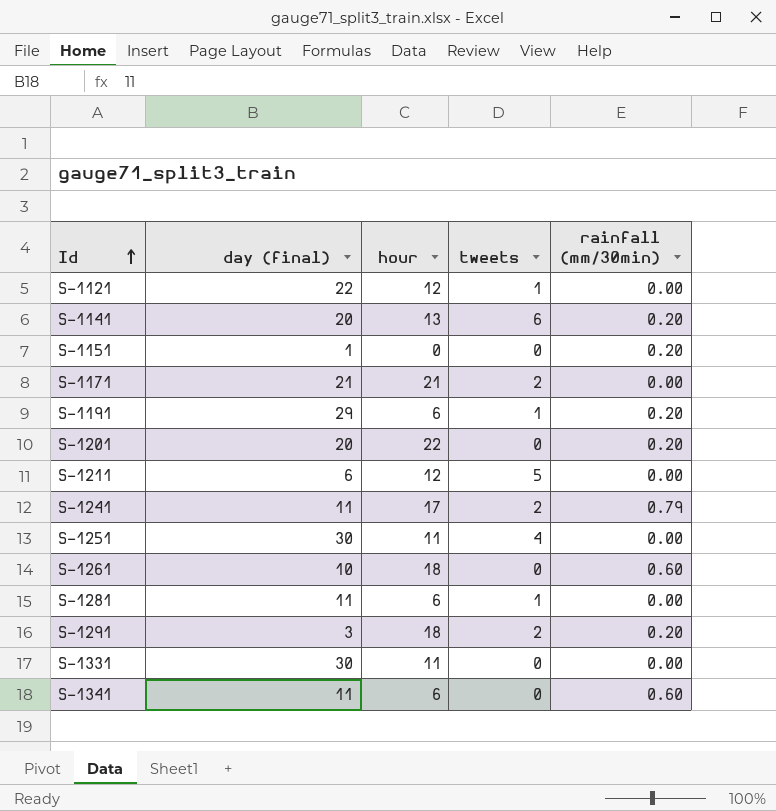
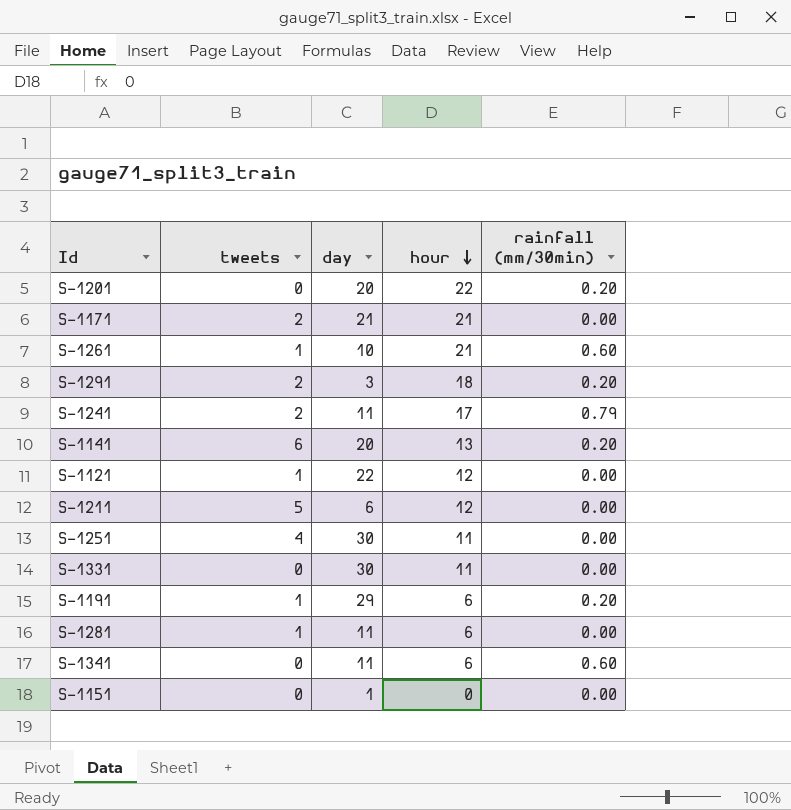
row order: Id ascending -> hour descending
column tweets | position: 4 -> 2
column name: day (final) -> day
S-1261 | tweets: 0 -> 1
S-1261 | hour: 18 -> 21
S-1151 | rainfall (mm/30min): 0.20 -> 0.00

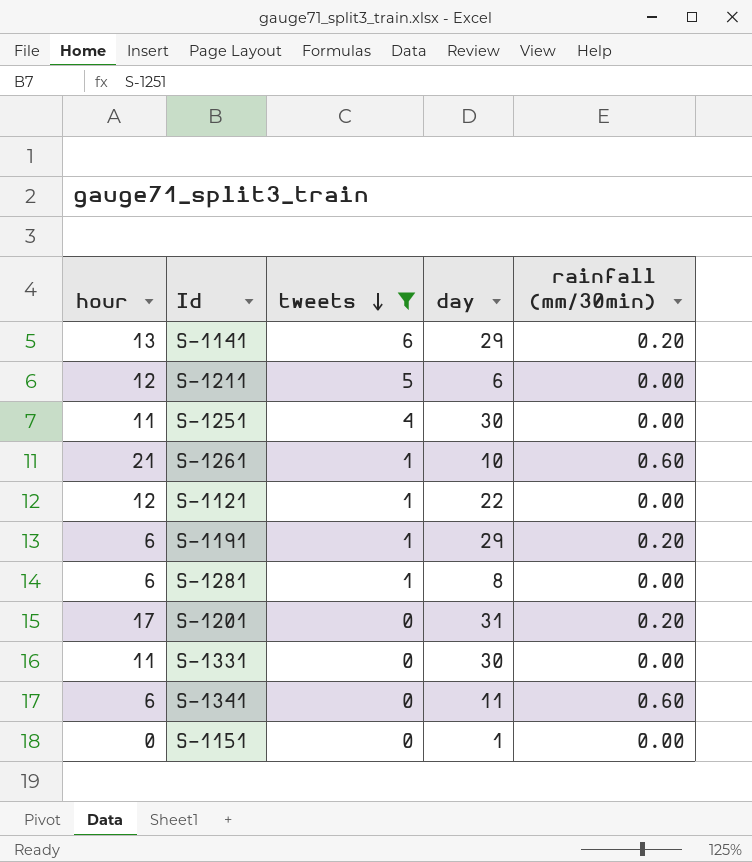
filter: none -> tweets != 2
row order: hour descending -> tweets descending
column hour | position: 4 -> 1
S-1141 | day: 20 -> 29
S-1281 | day: 11 -> 8
S-1201 | hour: 22 -> 17
S-1201 | day: 20 -> 31

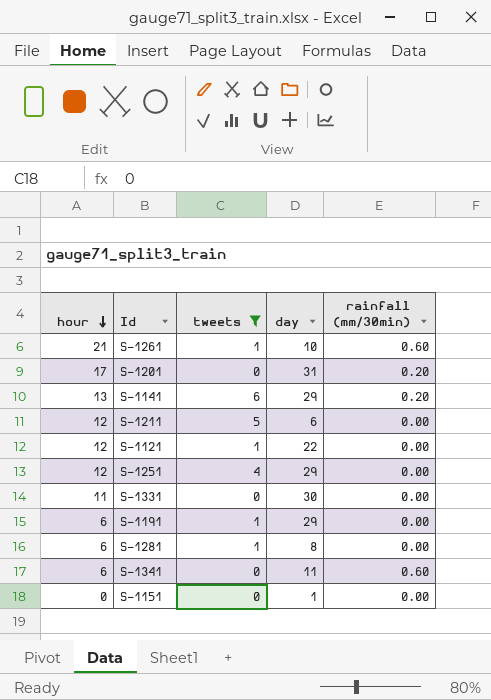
row order: tweets descending -> hour descending
S-1251 | hour: 11 -> 12
S-1251 | day: 30 -> 29
S-1191 | rainfall (mm/30min): 0.20 -> 0.00

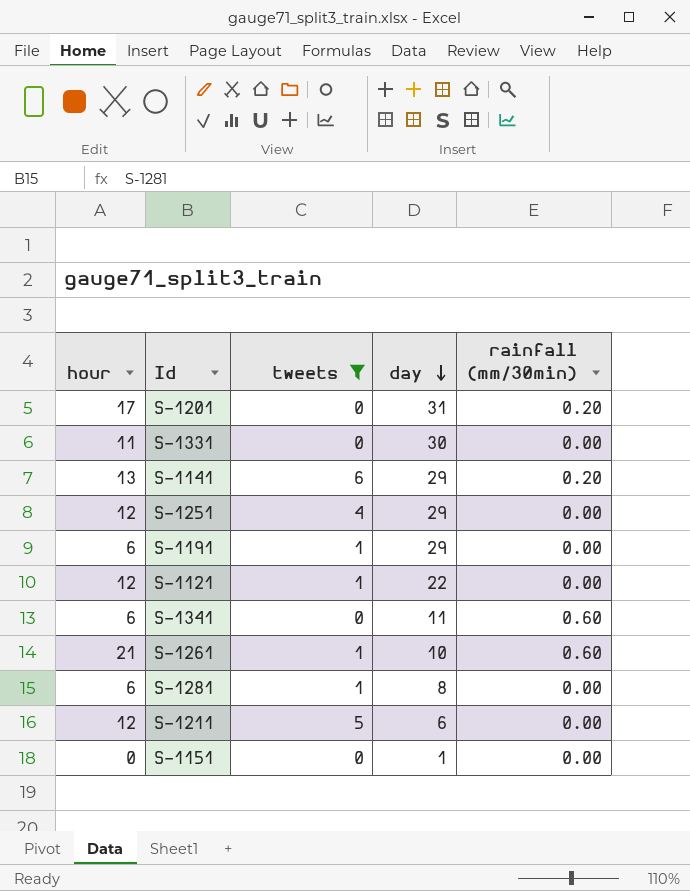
row order: hour descending -> day descending

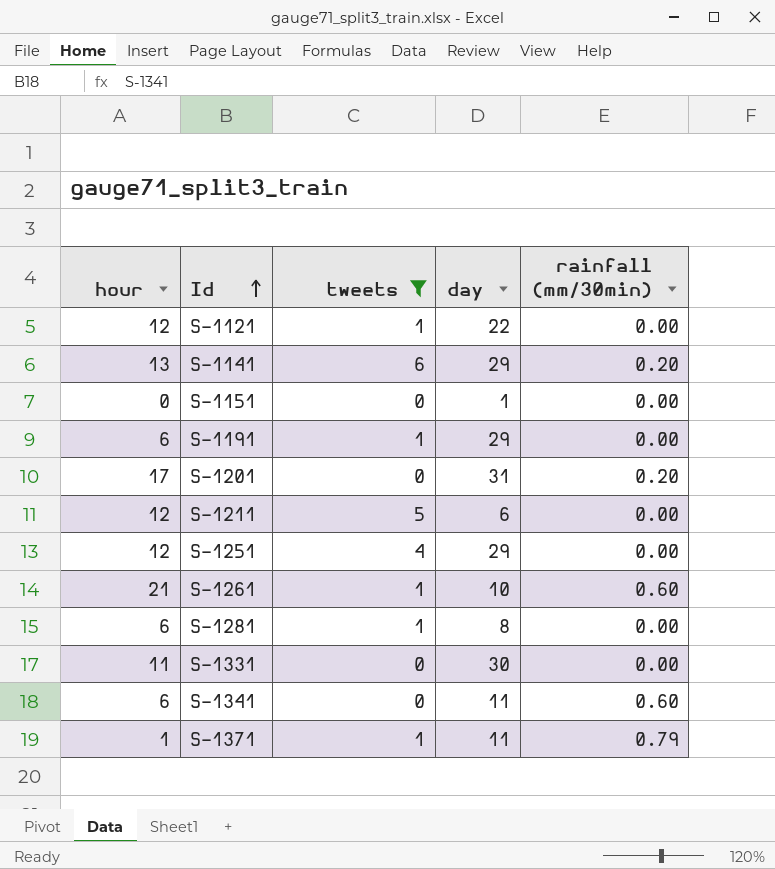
row order: day descending -> Id ascending
row S-1371: none -> 1 | 1 | 11 | 0.79

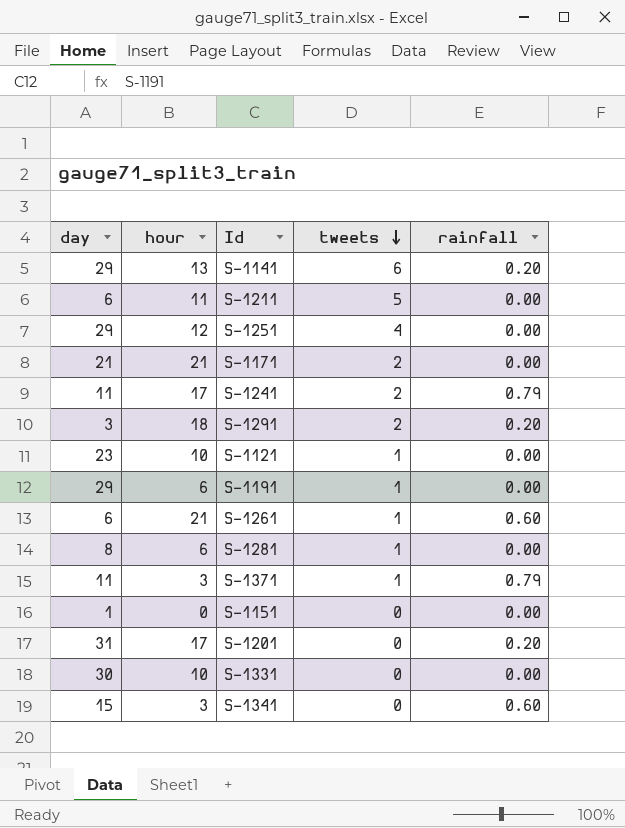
filter: tweets != 2 -> none
row order: Id ascending -> tweets descending
column day | position: 4 -> 1
column name: rainfall (mm/30min) -> rainfall
S-1211 | hour: 12 -> 11
S-1121 | day: 22 -> 23
S-1121 | hour: 12 -> 10
S-1261 | day: 10 -> 6
S-1371 | hour: 1 -> 3
S-1331 | hour: 11 -> 10
S-1341 | day: 11 -> 15
S-1341 | hour: 6 -> 3

